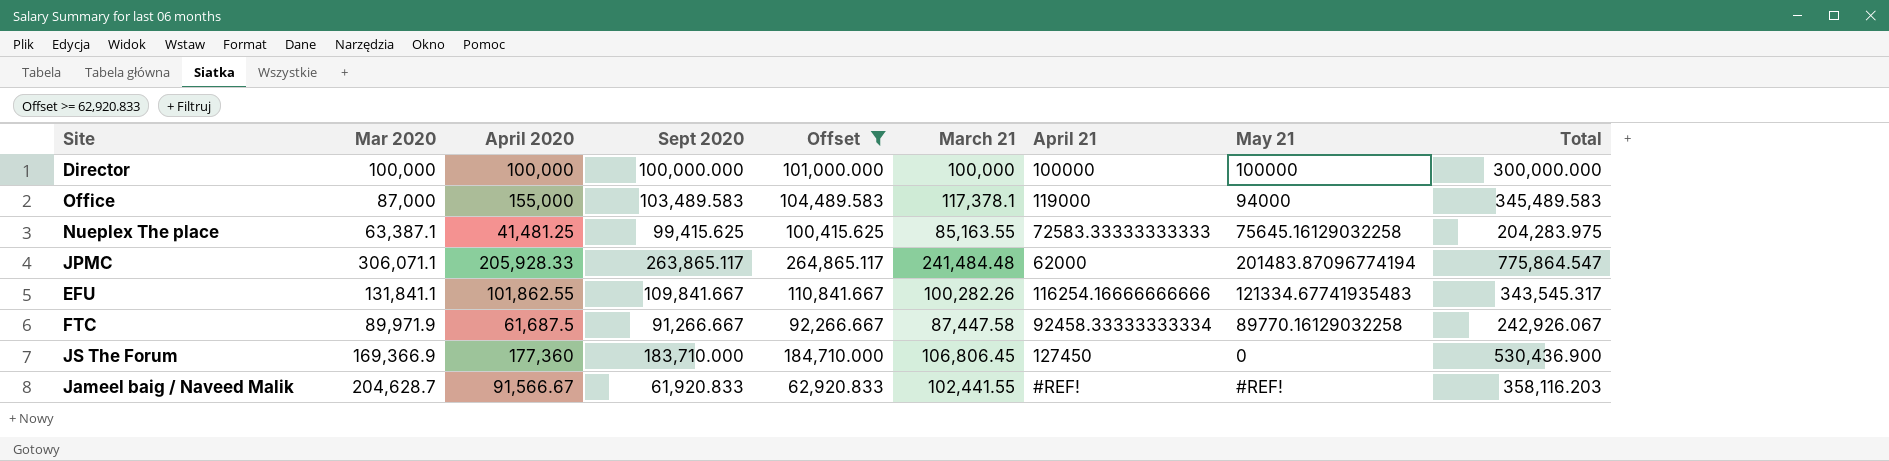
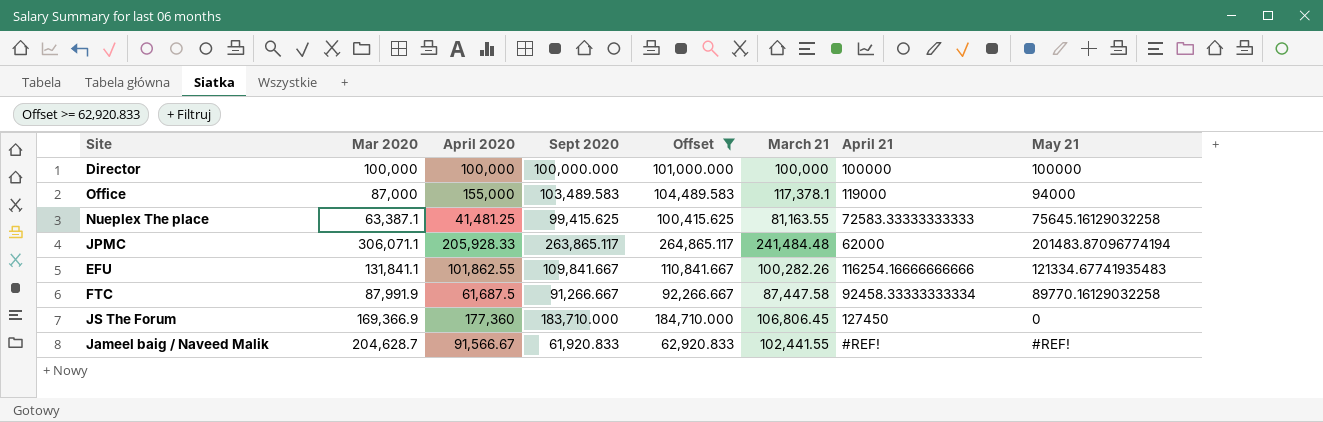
column Total | formula: [Mar 2020] + [April 2020] + [Sept 2020] -> none
Nueplex The place | March 21: 85,163.55 -> 81,163.55
FTC | Mar 2020: 89,971.9 -> 87,991.9

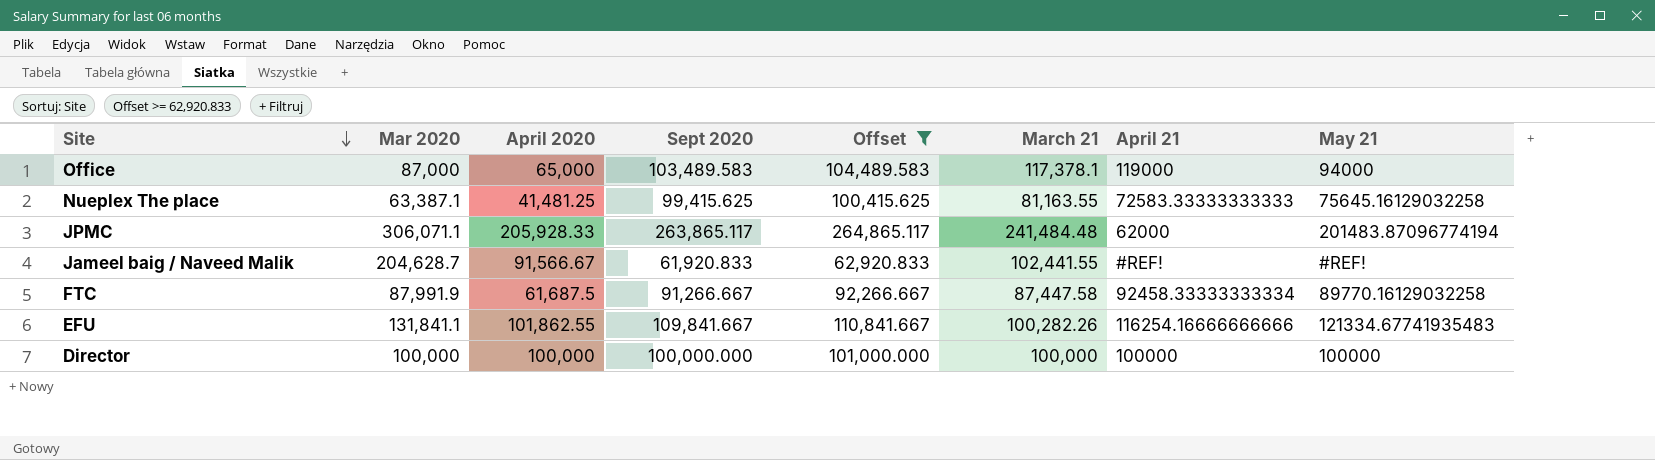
row order: none -> Site descending
row JS The Forum: 169,366.9 | 177,360 | 183,710.000 | 184,710.000 | 106,806.45 | 127450 | 0 -> none
Office | April 2020: 155,000 -> 65,000

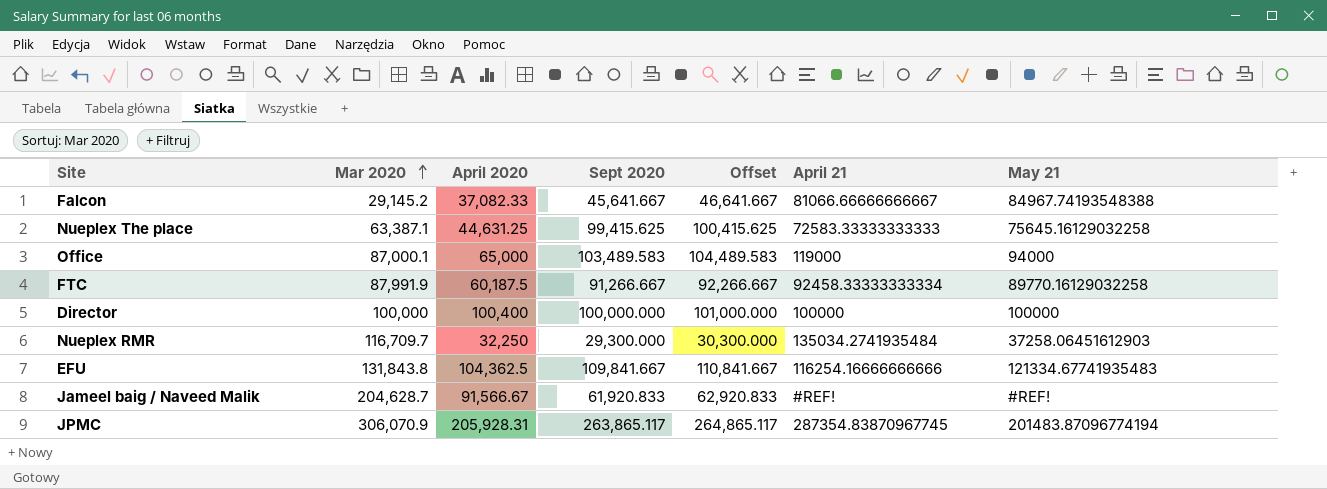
filter: Offset >= 62,920.833 -> none
row order: Site descending -> Mar 2020 ascending
column March 21 | position: 6 -> none
Nueplex The place | April 2020: 41,481.25 -> 44,631.25
Office | Mar 2020: 87,000 -> 87,000.1
FTC | April 2020: 61,687.5 -> 60,187.5
Director | April 2020: 100,000 -> 100,400
EFU | Mar 2020: 131,841.1 -> 131,843.8
EFU | April 2020: 101,862.55 -> 104,362.5
JPMC | Mar 2020: 306,071.1 -> 306,070.9
JPMC | April 2020: 205,928.33 -> 205,928.31
JPMC | April 21: 62000 -> 287354.83870967745

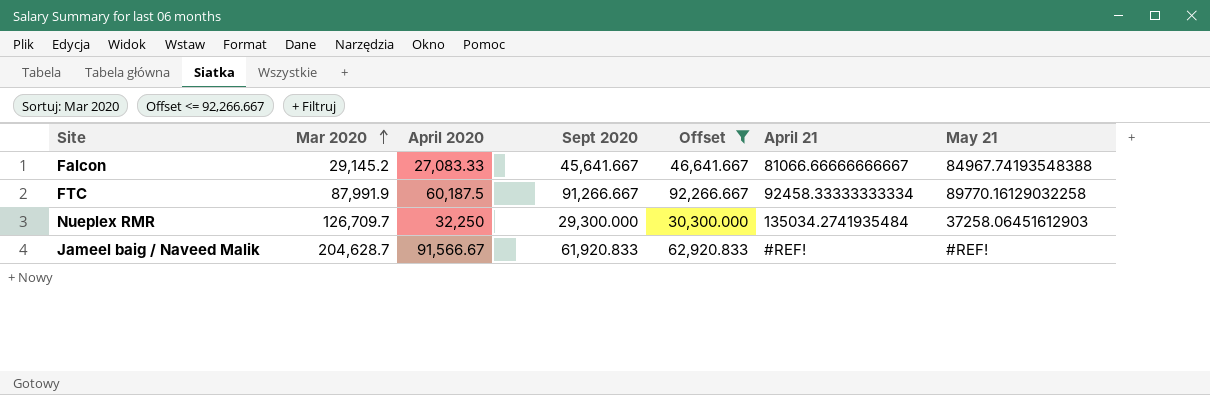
filter: none -> Offset <= 92,266.667
Falcon | April 2020: 37,082.33 -> 27,083.33
Nueplex RMR | Mar 2020: 116,709.7 -> 126,709.7

